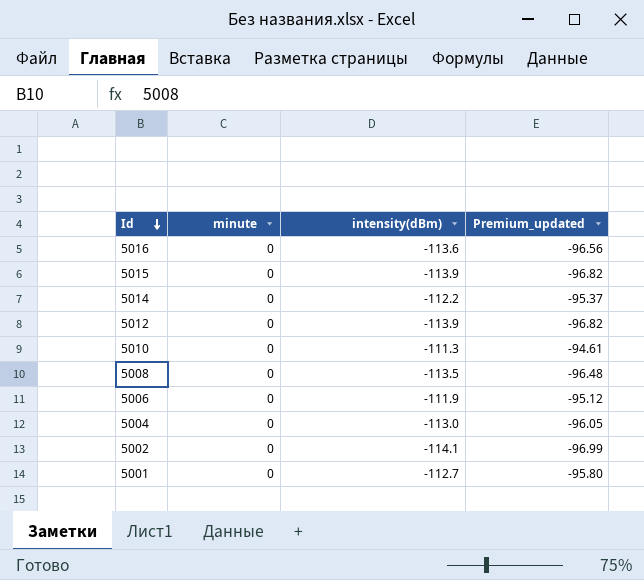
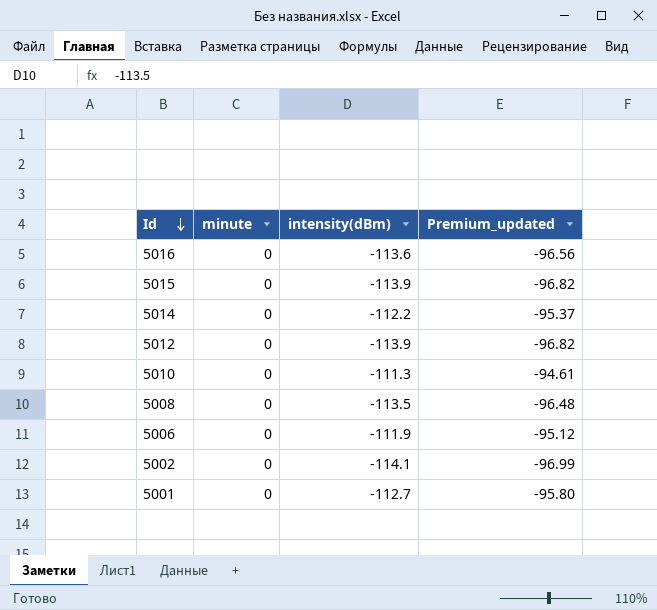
row 5004: 0 | -113.0 | -96.05 -> none

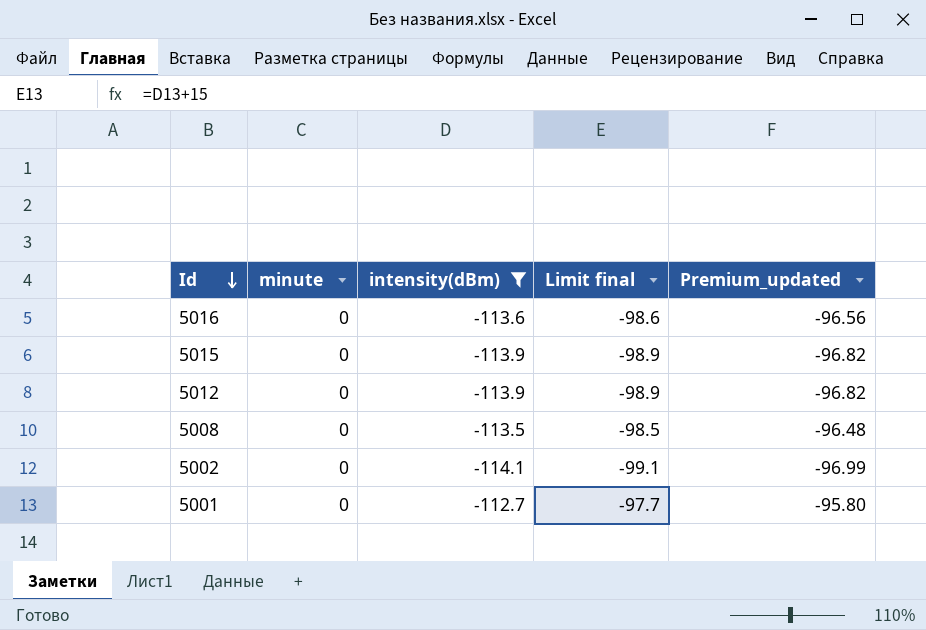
filter: none -> intensity(dBm) <= -112.7
column Limit final | formula: none -> [intensity(dBm)] + 15

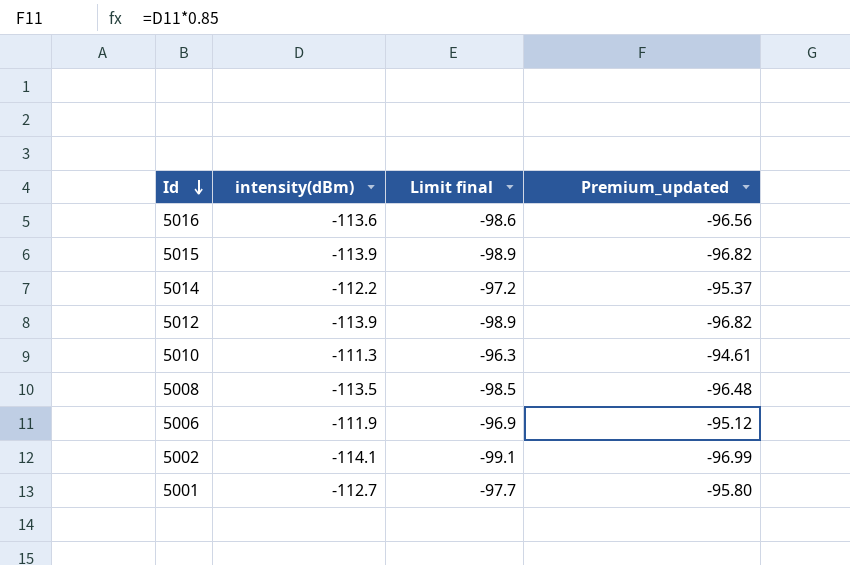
filter: intensity(dBm) <= -112.7 -> none
column minute | position: 2 -> none

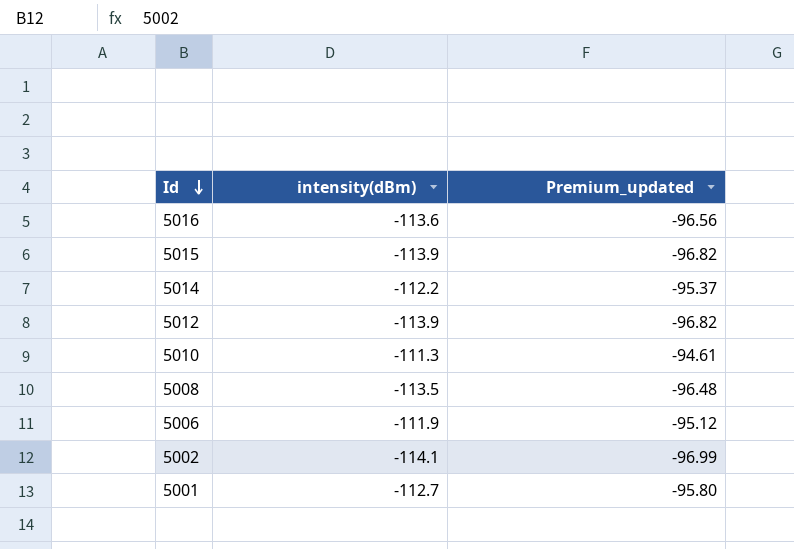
column Limit final | formula: [intensity(dBm)] + 15 -> none

